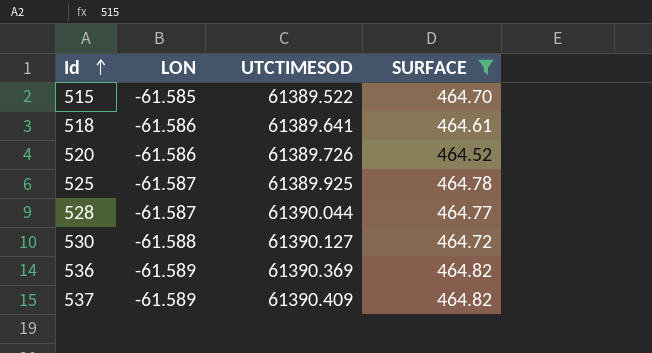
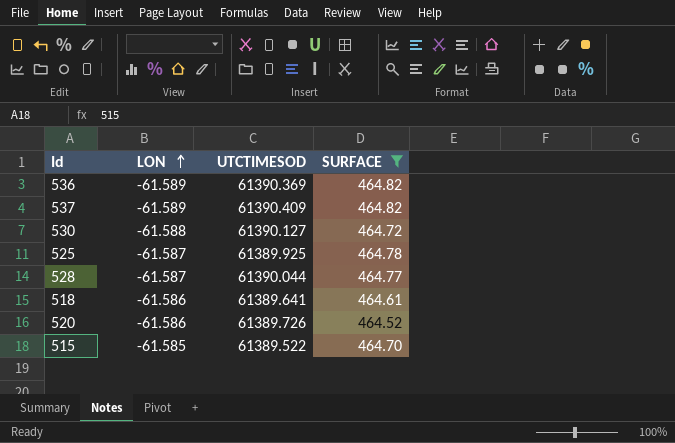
row order: Id ascending -> LON ascending

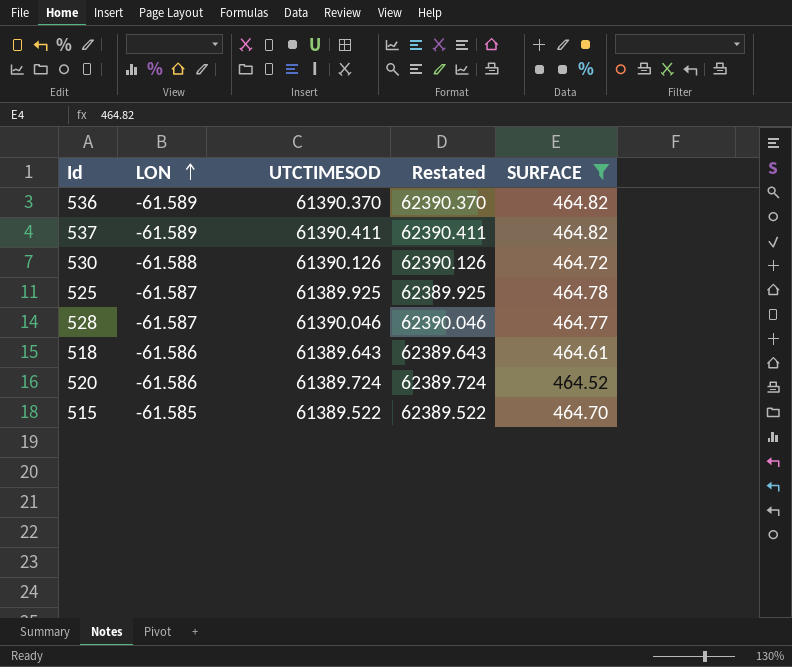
column Restated | formula: none -> [UTCTIMESOD] + 1000
536 | UTCTIMESOD: 61390.369 -> 61390.370
537 | UTCTIMESOD: 61390.409 -> 61390.411
530 | UTCTIMESOD: 61390.127 -> 61390.126
528 | UTCTIMESOD: 61390.044 -> 61390.046
518 | UTCTIMESOD: 61389.641 -> 61389.643
520 | UTCTIMESOD: 61389.726 -> 61389.724

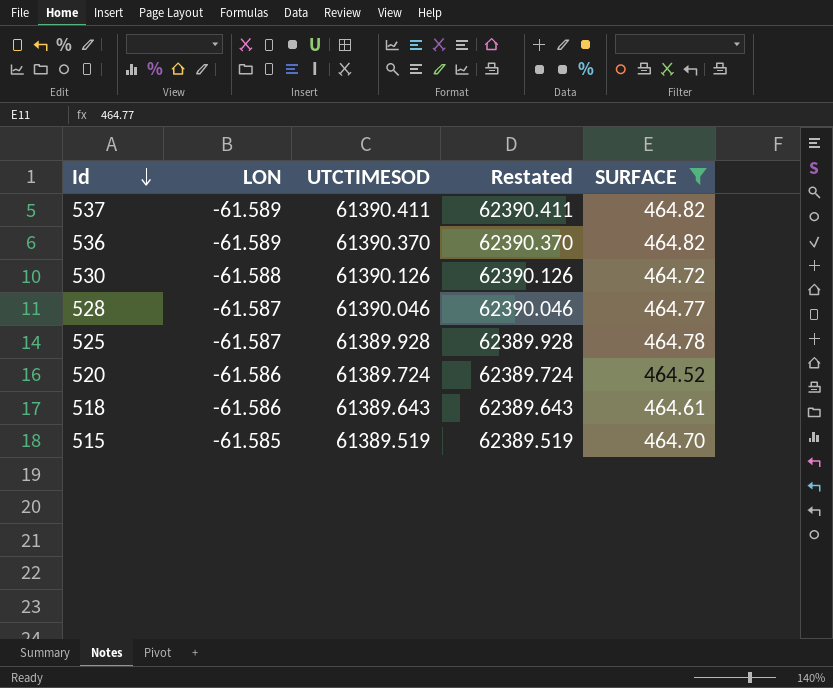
row order: LON ascending -> Id descending
525 | UTCTIMESOD: 61389.925 -> 61389.928
525 | Restated: 62389.925 -> 62389.928
515 | UTCTIMESOD: 61389.522 -> 61389.519
515 | Restated: 62389.522 -> 62389.519

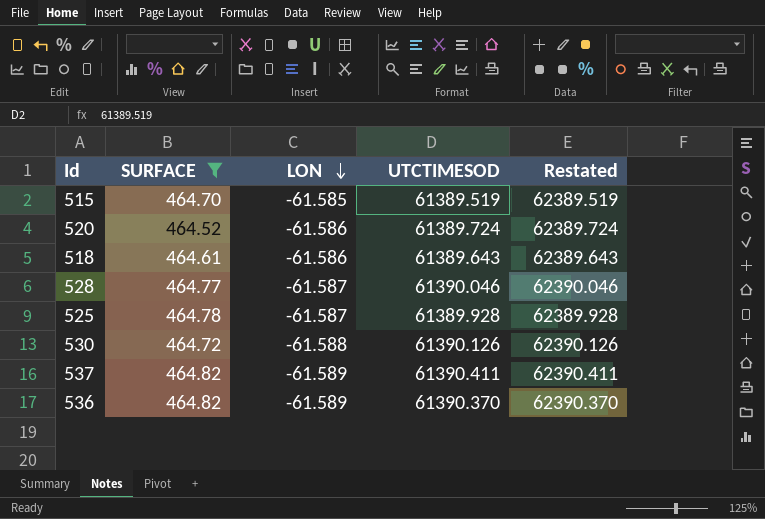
row order: Id descending -> LON descending
column SURFACE | position: 5 -> 2

